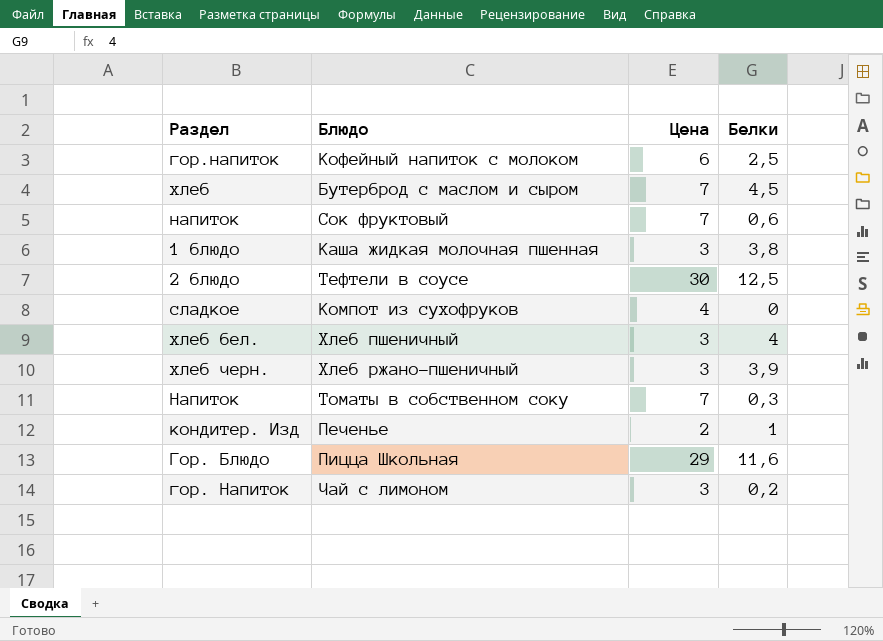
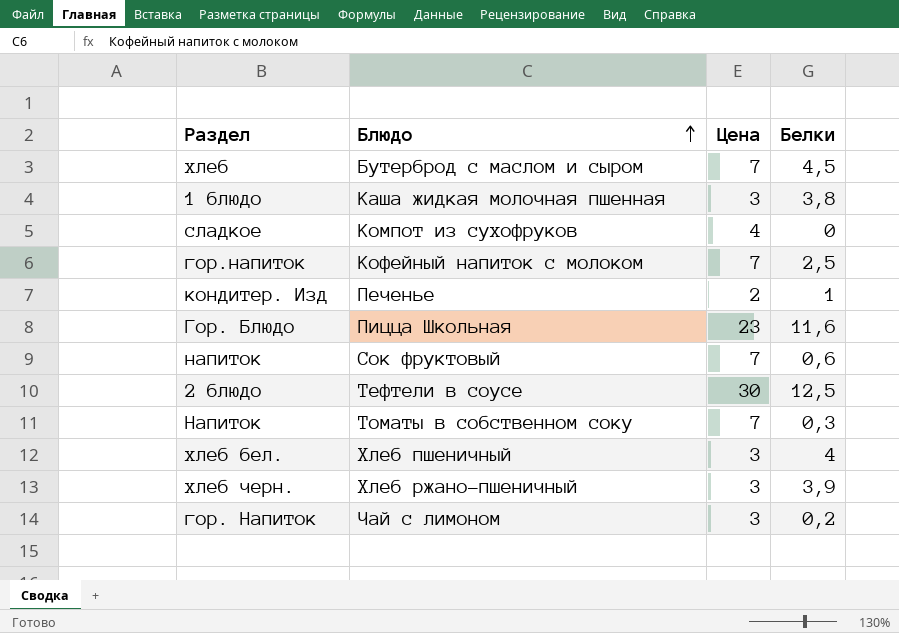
row order: none -> Блюдо ascending
гор.напиток | Цена: 6 -> 7
Гор. Блюдо | Цена: 29 -> 23

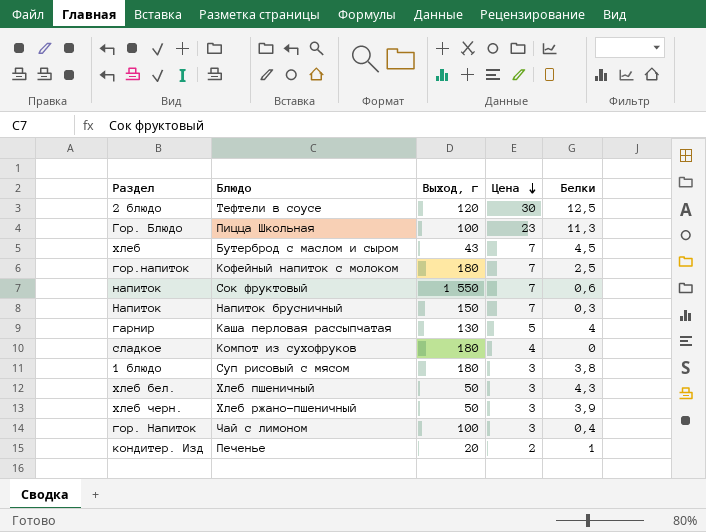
row order: Блюдо ascending -> Цена descending
column Выход, г | position: none -> 3
Гор. Блюдо | Белки: 11,6 -> 11,3
Напиток | Блюдо: Томаты в собственном соку -> Напиток брусничный
row гарнир: none -> Каша перловая рассыпчатая | 130 | 5 | 4
1 блюдо | Блюдо: Каша жидкая молочная пшенная -> Суп рисовый с мясом
хлеб бел. | Белки: 4 -> 4,3
гор. Напиток | Белки: 0,2 -> 0,4

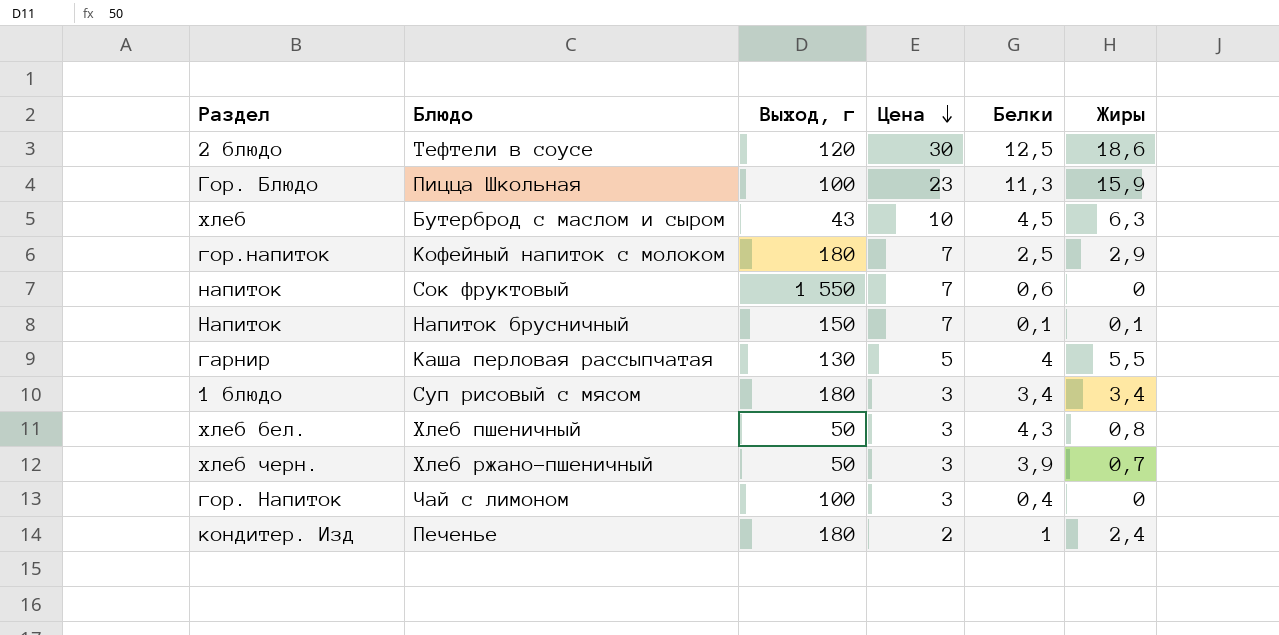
column Жиры | position: none -> 6
row сладкое: Компот из сухофруков | 180 | 4 | 0 -> none
хлеб | Цена: 7 -> 10
Напиток | Белки: 0,3 -> 0,1
1 блюдо | Белки: 3,8 -> 3,4
кондитер. Изд | Выход, г: 20 -> 180

